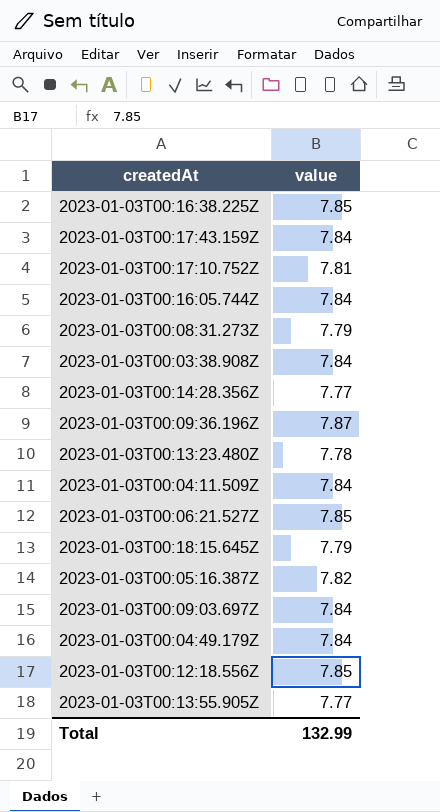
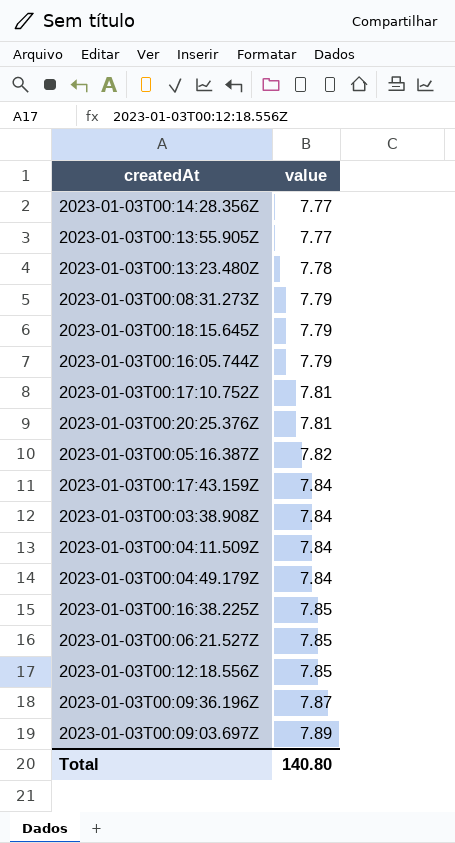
row order: none -> value ascending
2023-01-03T00:16:05.744Z | value: 7.84 -> 7.79
row 2023-01-03T00:20:25.376Z: none -> 7.81
2023-01-03T00:09:03.697Z | value: 7.84 -> 7.89
Total | value: 132.99 -> 140.80

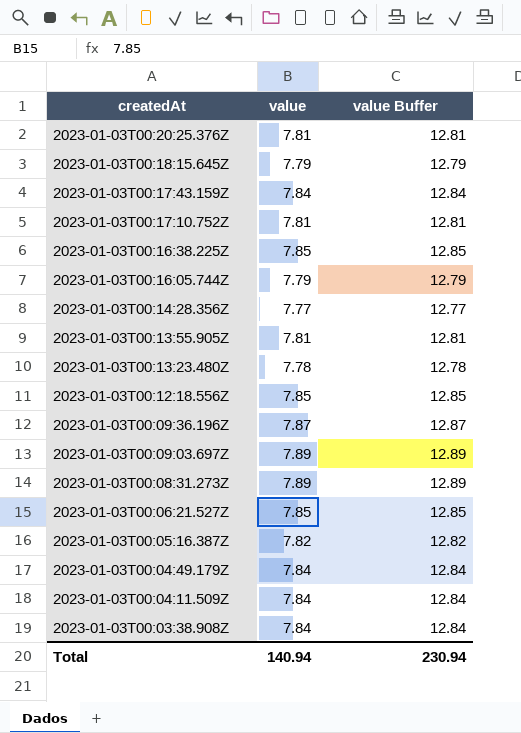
row order: value ascending -> createdAt descending
column value Buffer | formula: none -> [value] + 5
2023-01-03T00:13:55.905Z | value: 7.77 -> 7.81
2023-01-03T00:08:31.273Z | value: 7.79 -> 7.89
Total | value: 140.80 -> 140.94

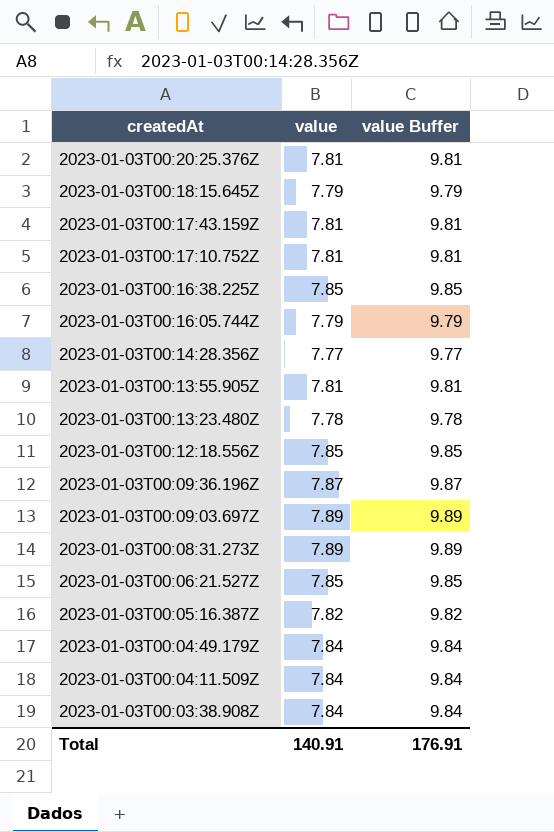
column value Buffer | formula: [value] + 5 -> [value] + 2
2023-01-03T00:17:43.159Z | value: 7.84 -> 7.81
Total | value: 140.94 -> 140.91
Total | value Buffer: 230.94 -> 176.91

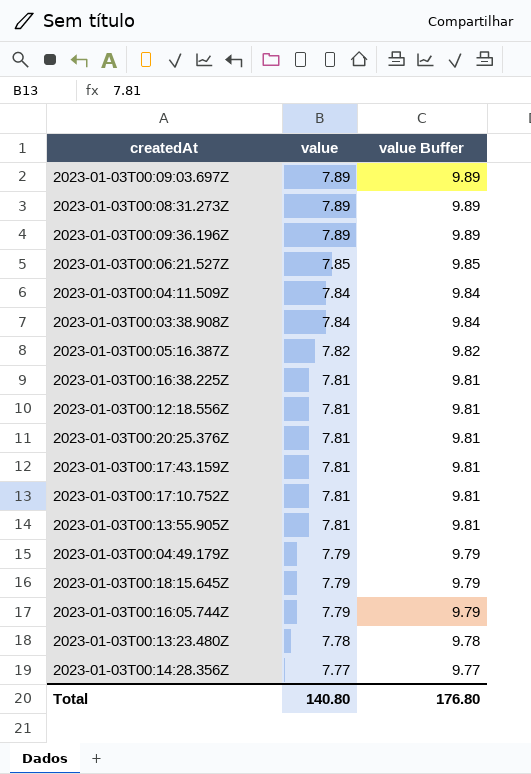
row order: createdAt descending -> value descending
2023-01-03T00:09:36.196Z | value: 7.87 -> 7.89
2023-01-03T00:09:36.196Z | value Buffer: 9.87 -> 9.89
2023-01-03T00:16:38.225Z | value: 7.85 -> 7.81
2023-01-03T00:16:38.225Z | value Buffer: 9.85 -> 9.81
2023-01-03T00:12:18.556Z | value: 7.85 -> 7.81
2023-01-03T00:12:18.556Z | value Buffer: 9.85 -> 9.81
2023-01-03T00:04:49.179Z | value: 7.84 -> 7.79
2023-01-03T00:04:49.179Z | value Buffer: 9.84 -> 9.79
Total | value: 140.91 -> 140.80
Total | value Buffer: 176.91 -> 176.80

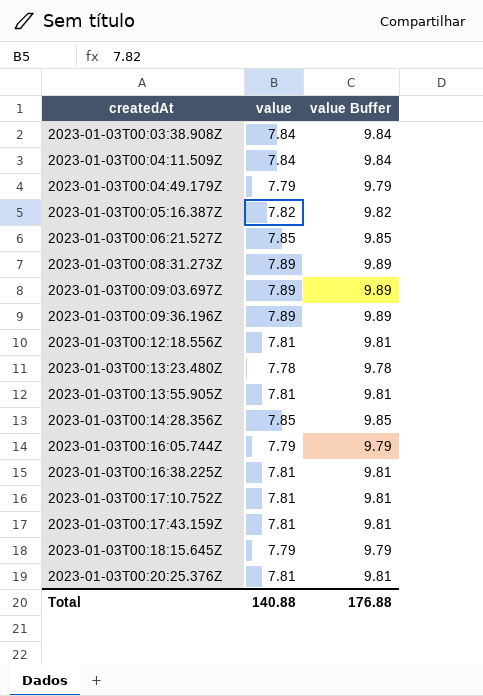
row order: value descending -> createdAt ascending
2023-01-03T00:14:28.356Z | value: 7.77 -> 7.85
2023-01-03T00:14:28.356Z | value Buffer: 9.77 -> 9.85
Total | value: 140.80 -> 140.88
Total | value Buffer: 176.80 -> 176.88

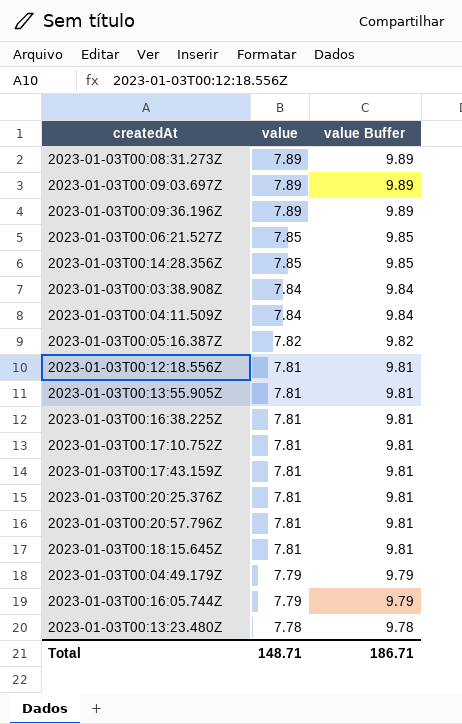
row order: createdAt ascending -> value descending
row 2023-01-03T00:20:57.796Z: none -> 7.81 | 9.81
2023-01-03T00:18:15.645Z | value: 7.79 -> 7.81
2023-01-03T00:18:15.645Z | value Buffer: 9.79 -> 9.81
Total | value: 140.88 -> 148.71
Total | value Buffer: 176.88 -> 186.71

